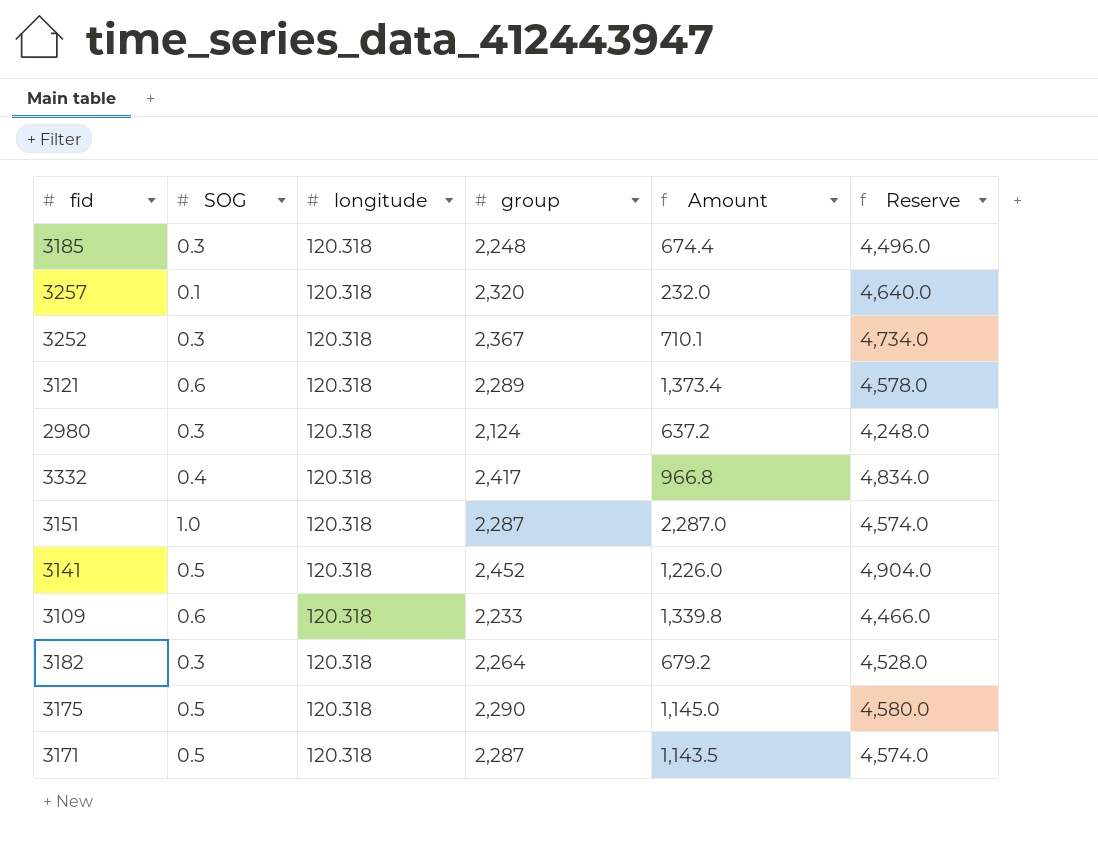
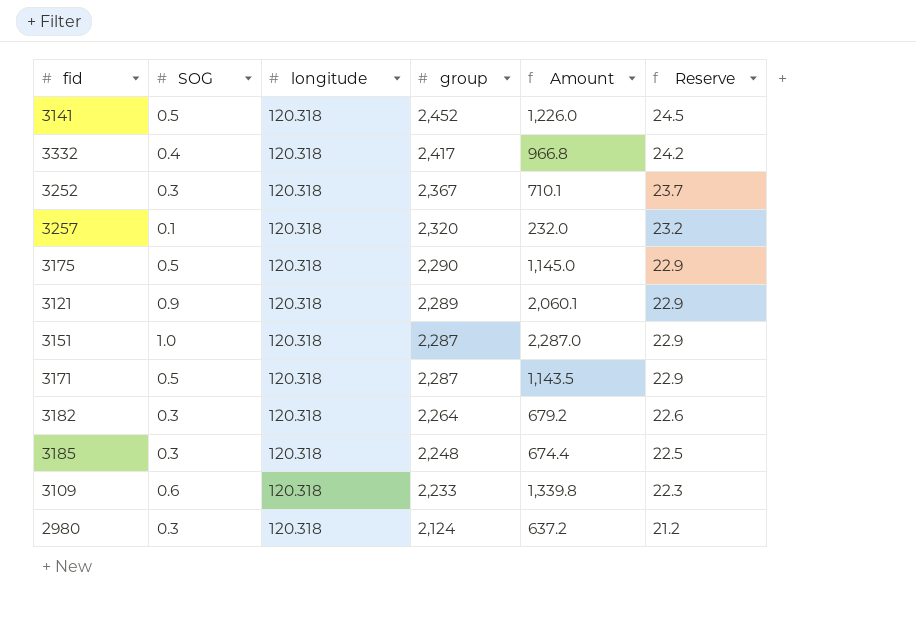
row order: none -> group descending
column Reserve | formula: [group] * 2 -> [group] * 0.01
3121 | SOG: 0.6 -> 0.9
3121 | Amount: 1,373.4 -> 2,060.1

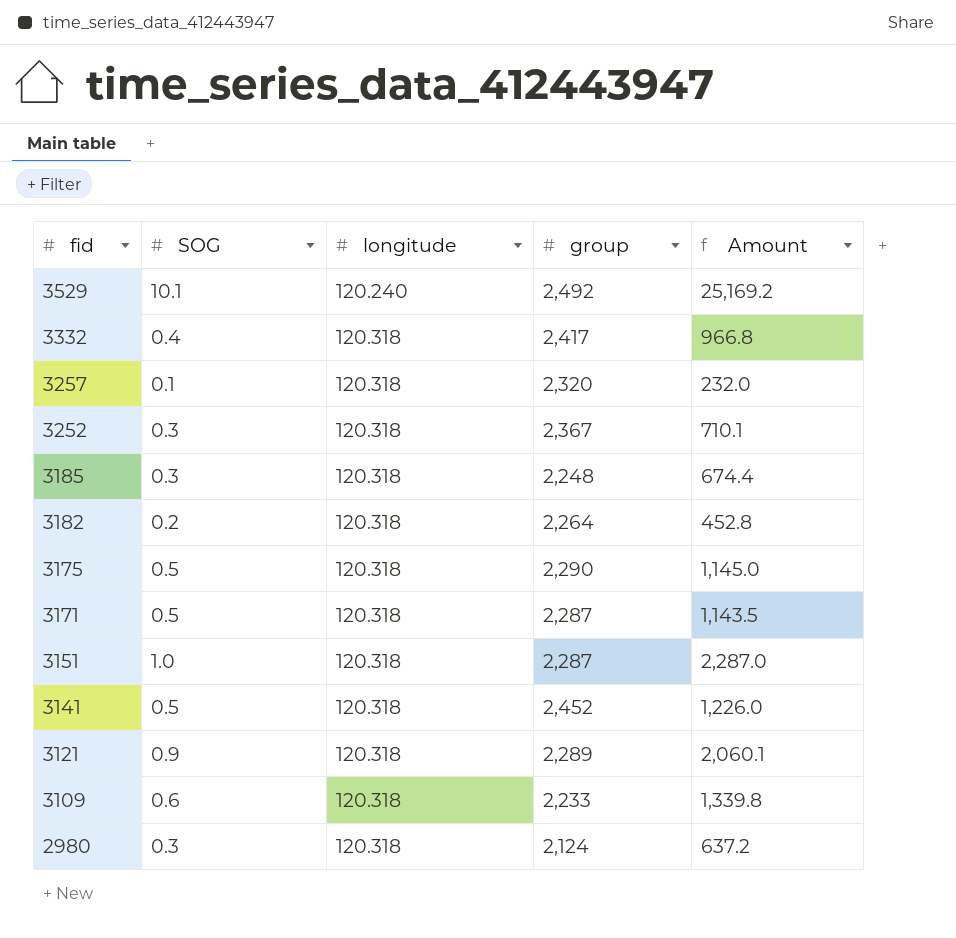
row order: group descending -> fid descending
column Reserve | formula: [group] * 0.01 -> none
row 3529: none -> 10.1 | 120.240 | 2,492 | 25,169.2
3182 | SOG: 0.3 -> 0.2
3182 | Amount: 679.2 -> 452.8

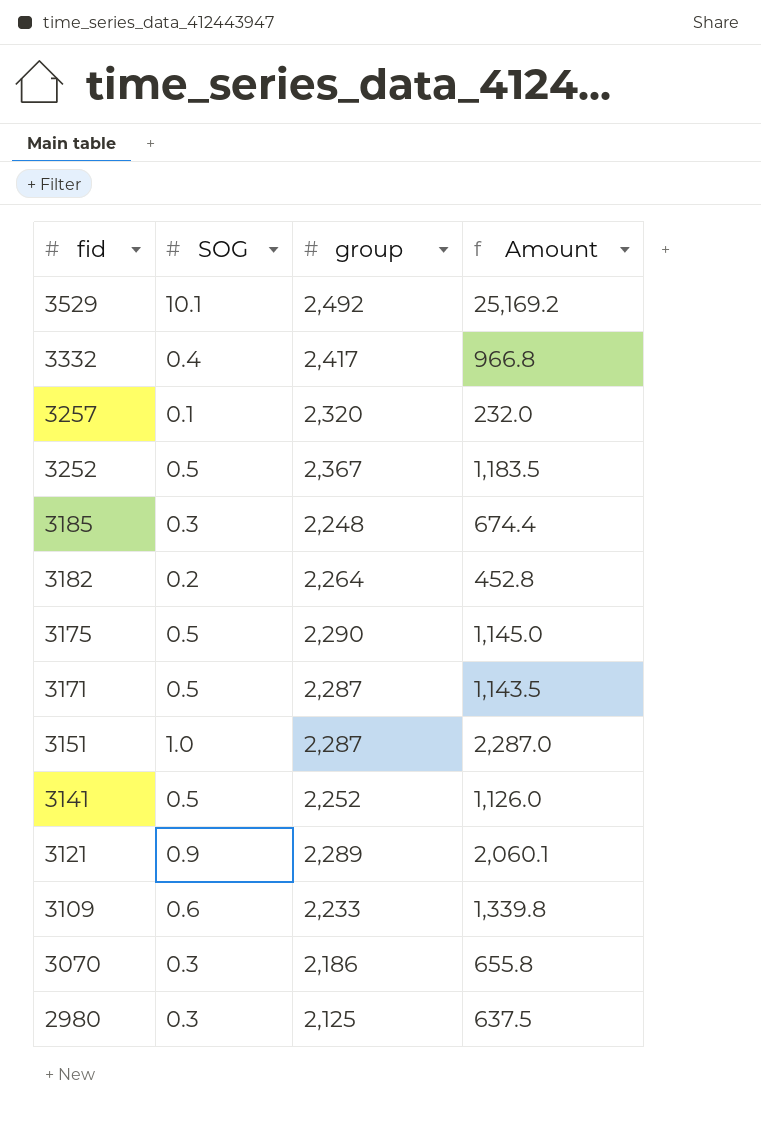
column longitude | position: 3 -> none
3252 | SOG: 0.3 -> 0.5
3252 | Amount: 710.1 -> 1,183.5
3141 | group: 2,452 -> 2,252
3141 | Amount: 1,226.0 -> 1,126.0
row 3070: none -> 0.3 | 2,186 | 655.8
2980 | group: 2,124 -> 2,125
2980 | Amount: 637.2 -> 637.5

